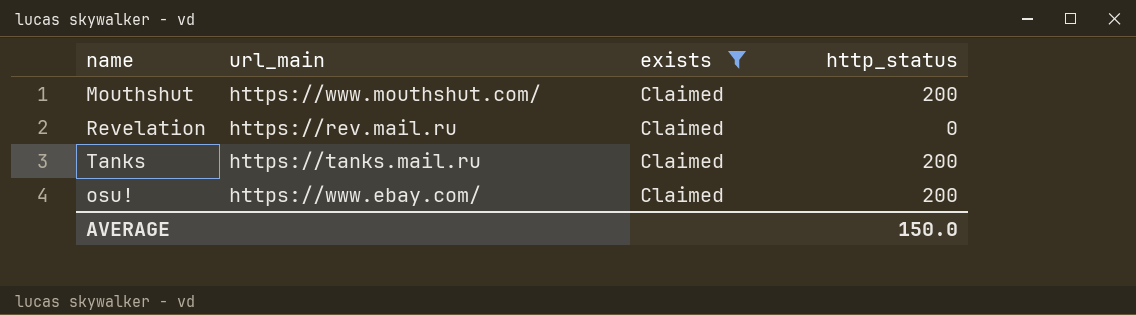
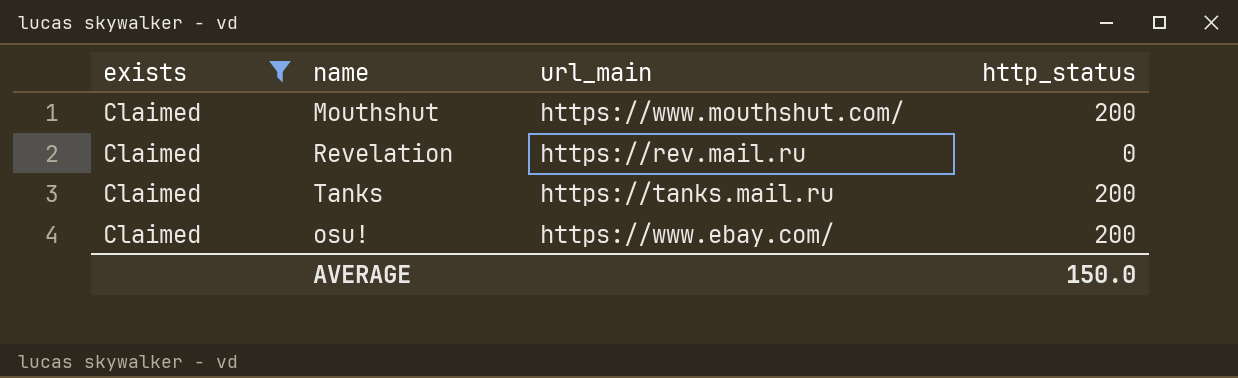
column exists | position: 3 -> 1

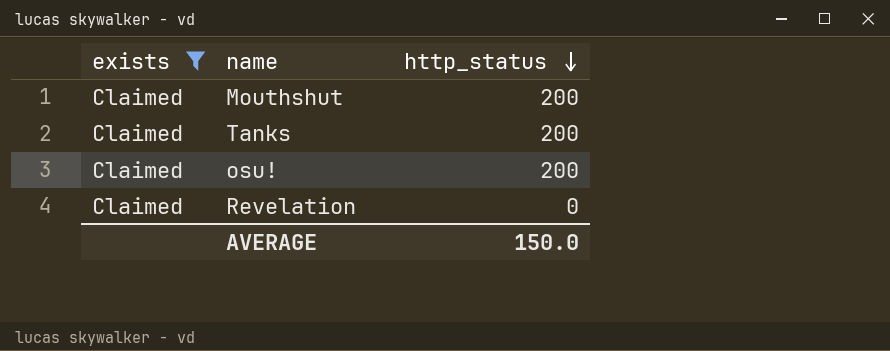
row order: none -> http_status descending
column url_main | position: 3 -> none

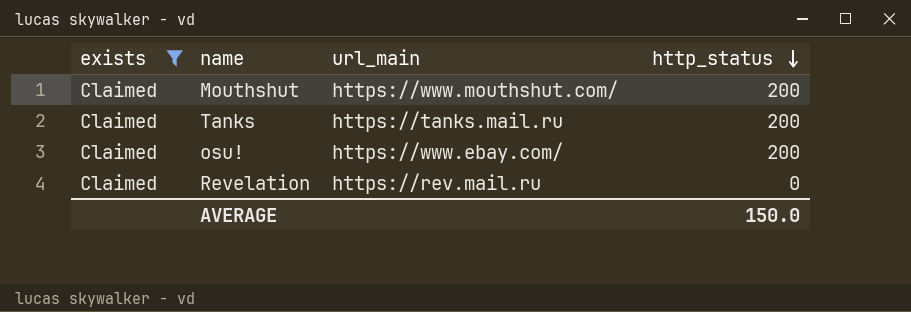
column url_main | position: none -> 3

